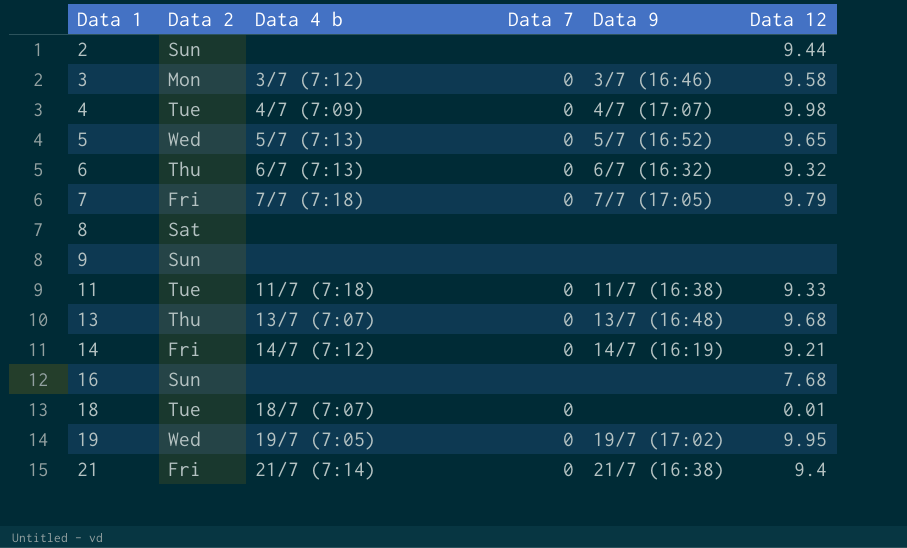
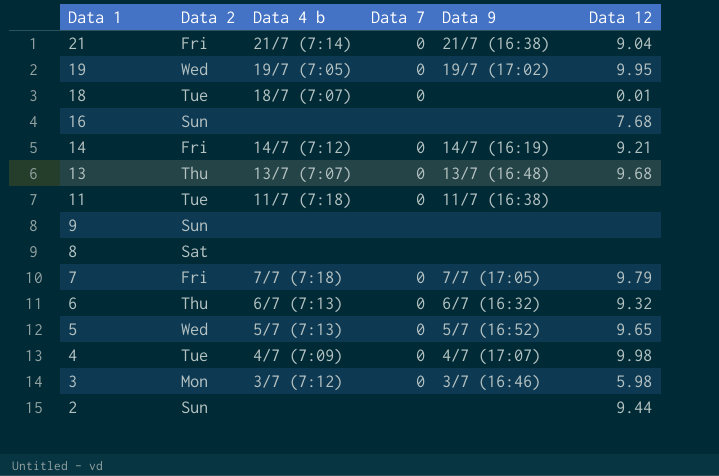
row order: Data 1 ascending -> Data 1 descending
21 | Data 12: 9.4 -> 9.04
11 | Data 12: 9.33 -> none
3 | Data 12: 9.58 -> 5.98

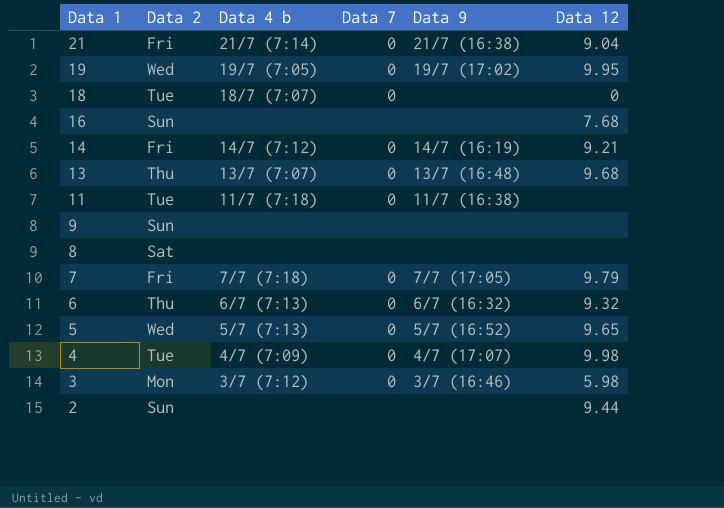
18 | Data 12: 0.01 -> 0

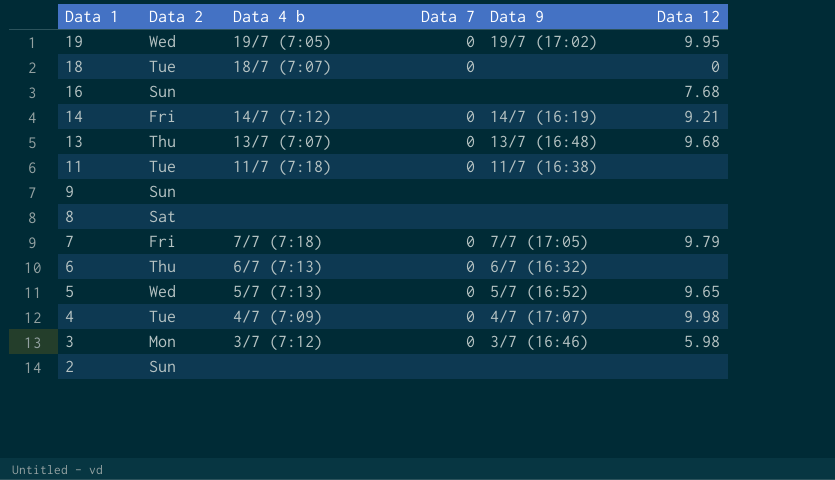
row 21: Fri | 21/7 (7:14) | 0 | 21/7 (16:38) | 9.04 -> none
6 | Data 12: 9.32 -> none
2 | Data 12: 9.44 -> none

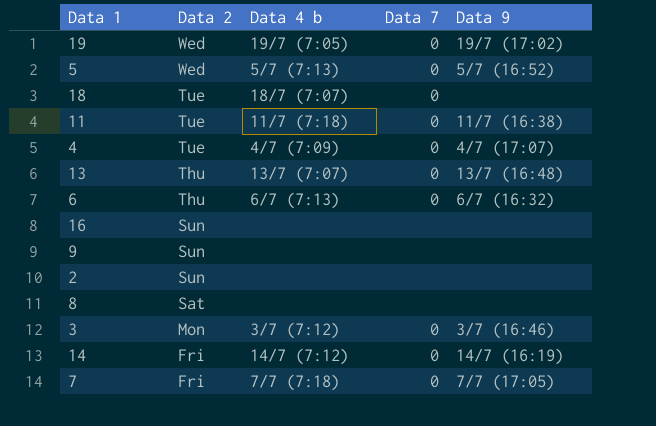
row order: Data 1 descending -> Data 2 descending
column Data 12 | position: 6 -> none

